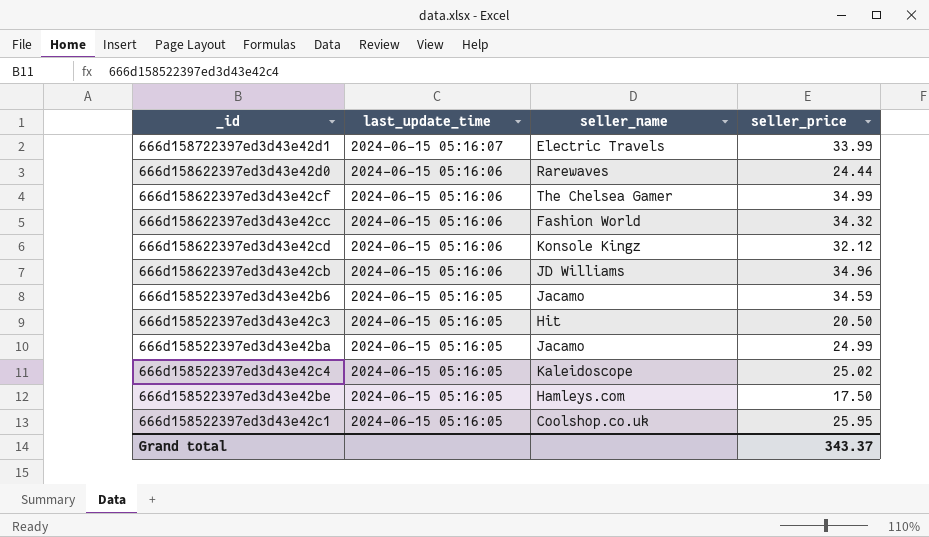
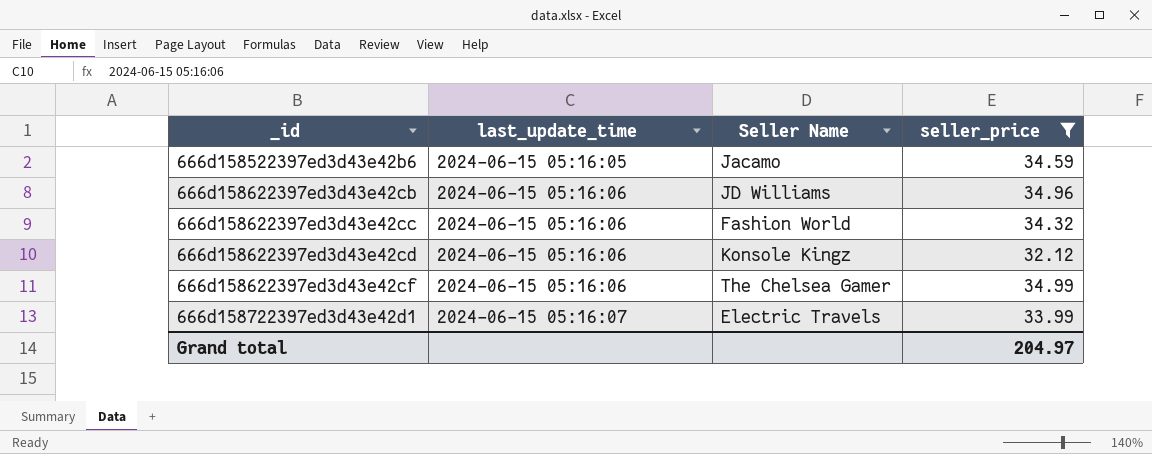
filter: none -> seller_price >= 32.12
row order: last_update_time descending -> _id ascending
column name: seller_name -> Seller Name
Grand total | seller_price: 343.37 -> 204.97

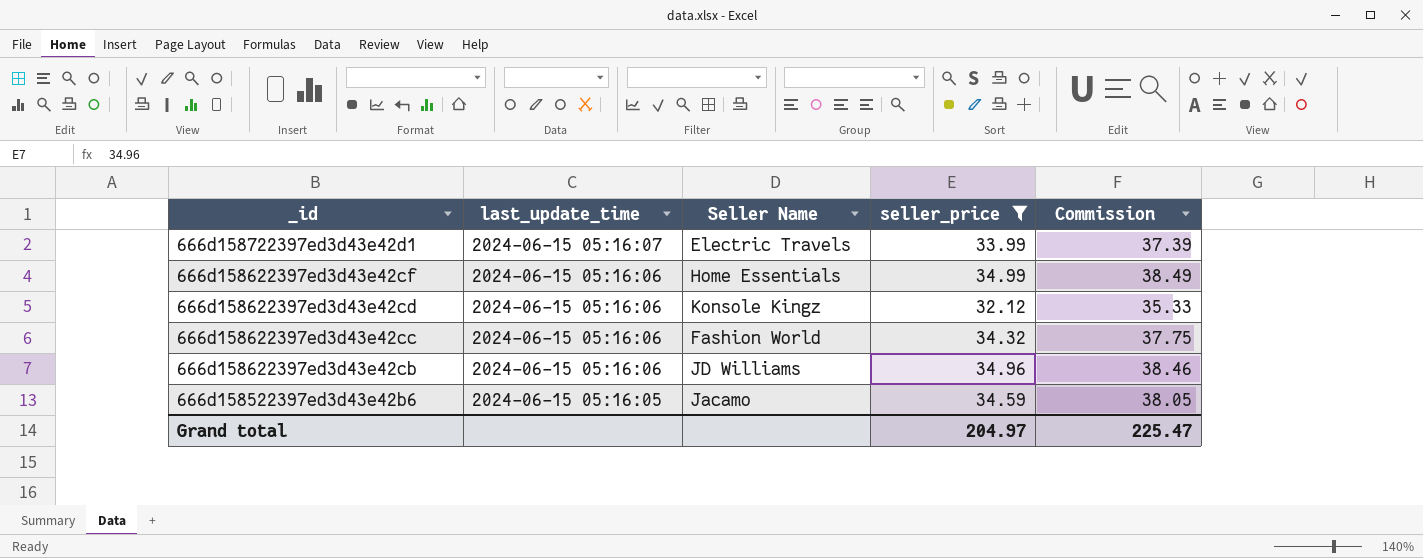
row order: _id ascending -> _id descending
column Commission | formula: none -> [seller_price] * 1.1
666d158622397ed3d43e42cf | Seller Name: The Chelsea Gamer -> Home Essentials

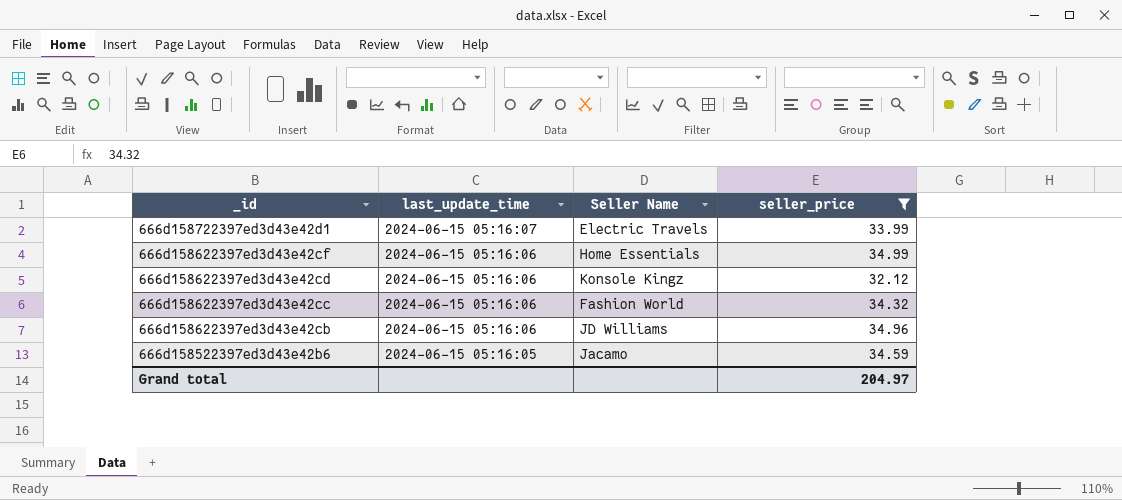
column Commission | formula: [seller_price] * 1.1 -> none

